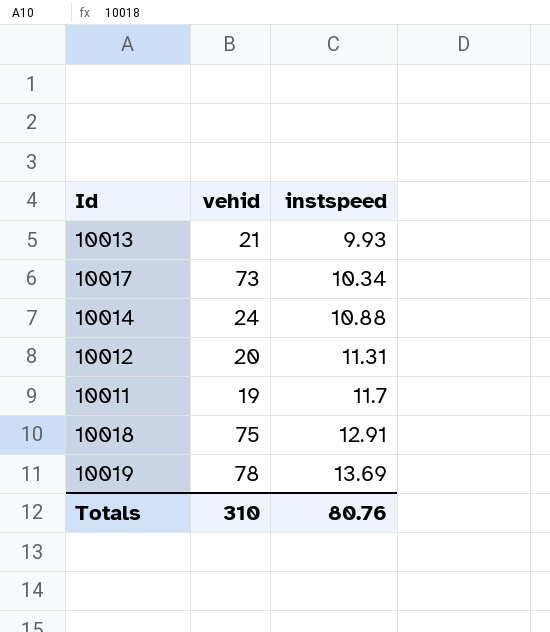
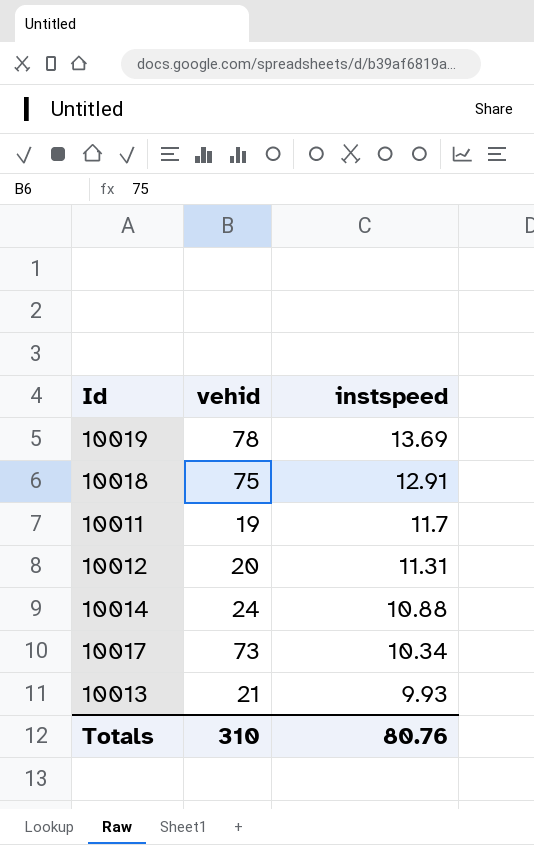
row order: instspeed ascending -> instspeed descending

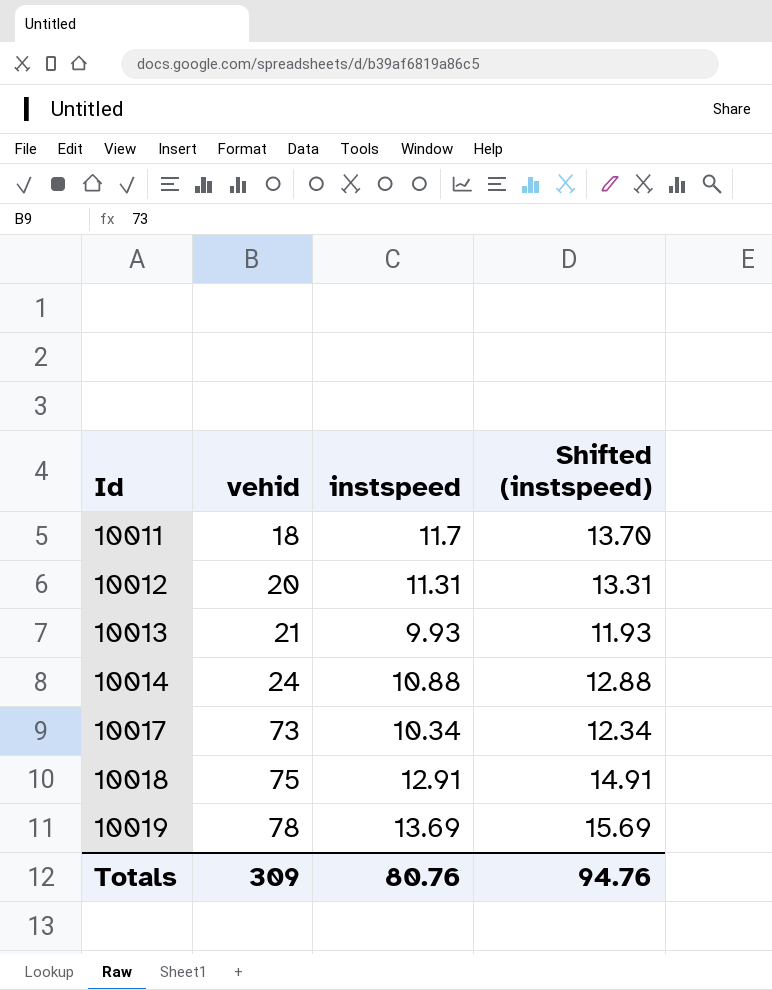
row order: instspeed descending -> Id ascending
column Shifted (instspeed) | formula: none -> [instspeed] + 2
10011 | vehid: 19 -> 18
Totals | vehid: 310 -> 309

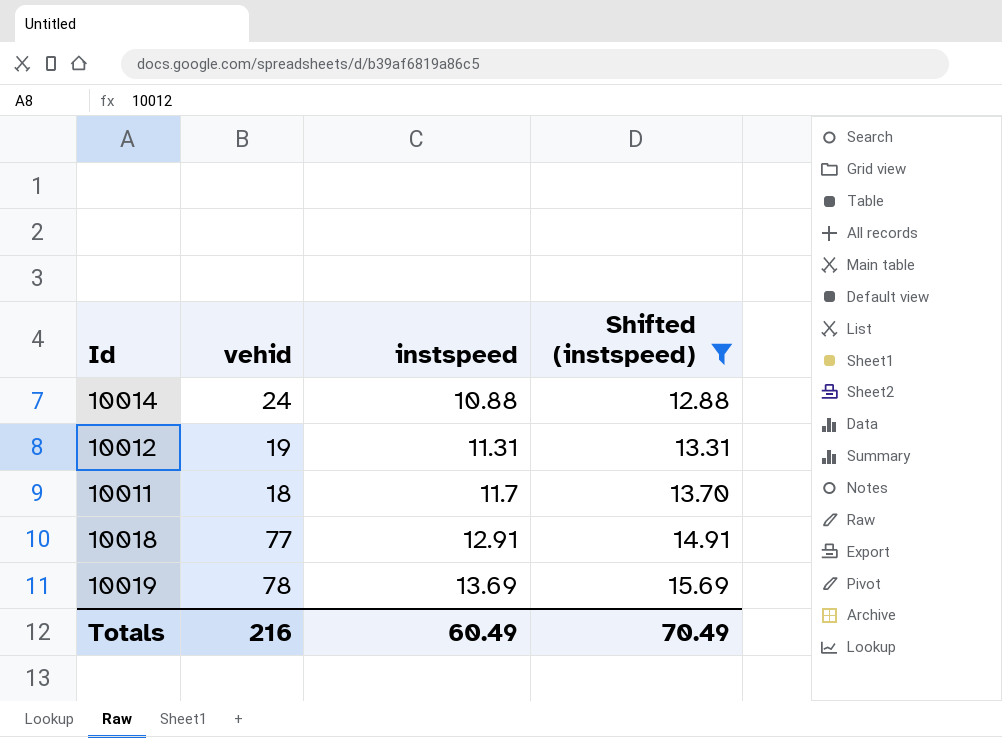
filter: none -> Shifted (instspeed) >= 12.88
row order: Id ascending -> instspeed ascending
10012 | vehid: 20 -> 19
10018 | vehid: 75 -> 77
Totals | vehid: 309 -> 216
Totals | instspeed: 80.76 -> 60.49
Totals | Shifted (instspeed): 94.76 -> 70.49

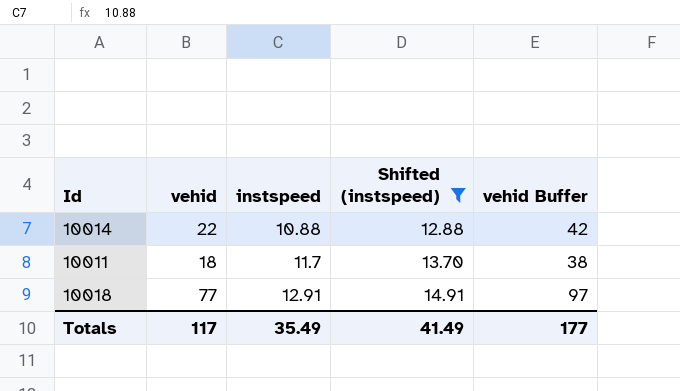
column vehid Buffer | formula: none -> [vehid] + 20
row 10012: 19 | 11.31 | 13.31 -> none
row 10019: 78 | 13.69 | 15.69 -> none
10014 | vehid: 24 -> 22
Totals | vehid: 216 -> 117
Totals | instspeed: 60.49 -> 35.49
Totals | Shifted (instspeed): 70.49 -> 41.49

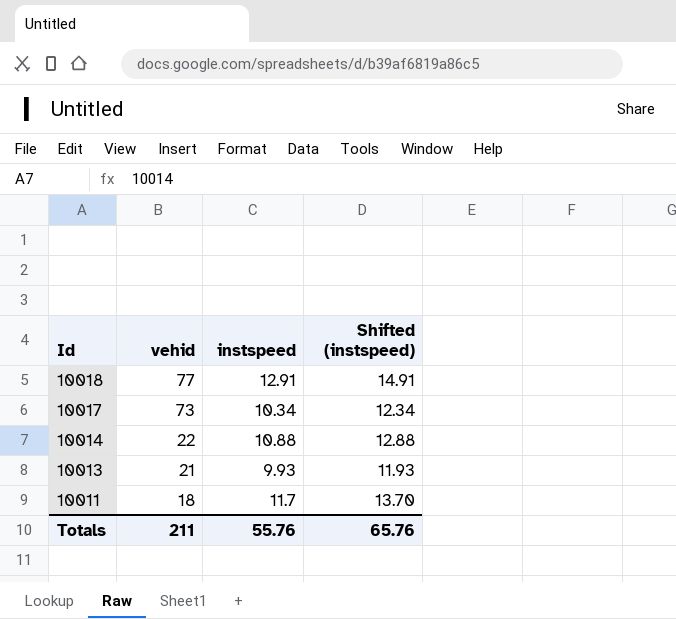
filter: Shifted (instspeed) >= 12.88 -> none
row order: instspeed ascending -> Id descending
column vehid Buffer | formula: [vehid] + 20 -> none
Totals | vehid: 117 -> 211
Totals | instspeed: 35.49 -> 55.76
Totals | Shifted (instspeed): 41.49 -> 65.76

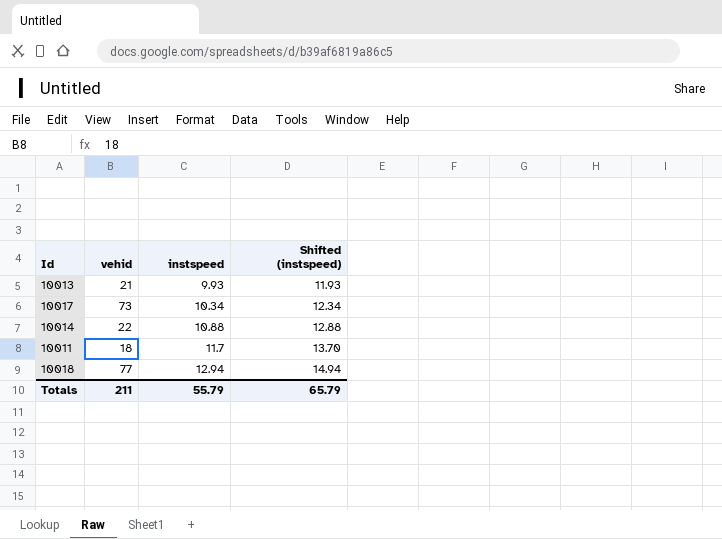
row order: Id descending -> instspeed ascending
10018 | instspeed: 12.91 -> 12.94
10018 | Shifted (instspeed): 14.91 -> 14.94
Totals | instspeed: 55.76 -> 55.79
Totals | Shifted (instspeed): 65.76 -> 65.79

